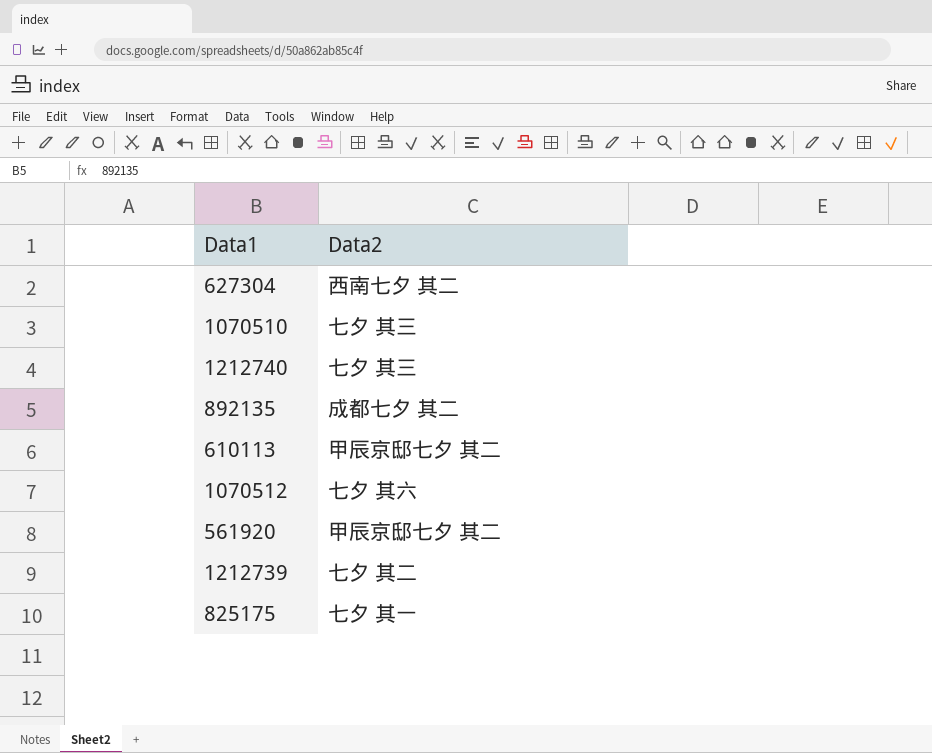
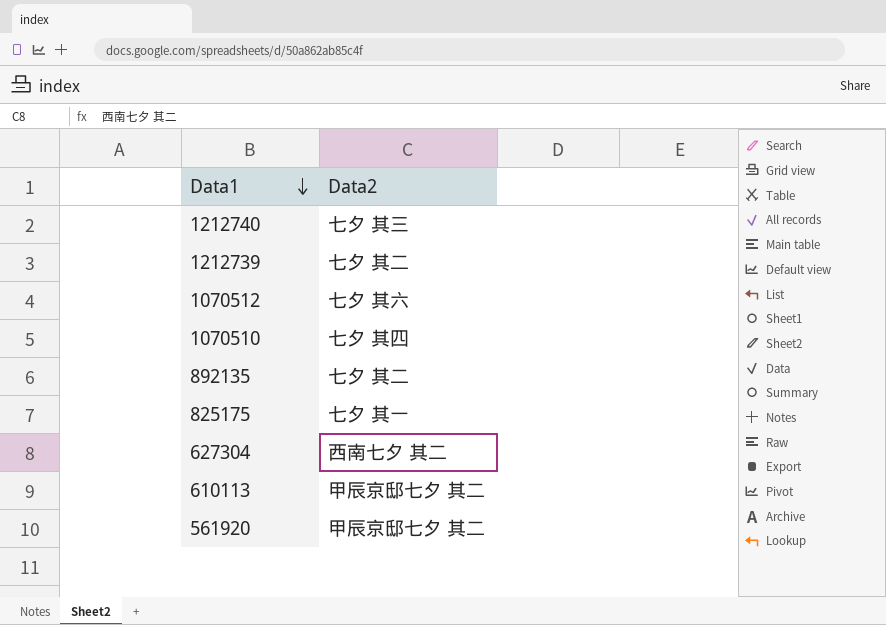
row order: none -> Data1 descending
1070510 | Data2: 七夕 其三 -> 七夕 其四
892135 | Data2: 成都七夕 其二 -> 七夕 其二

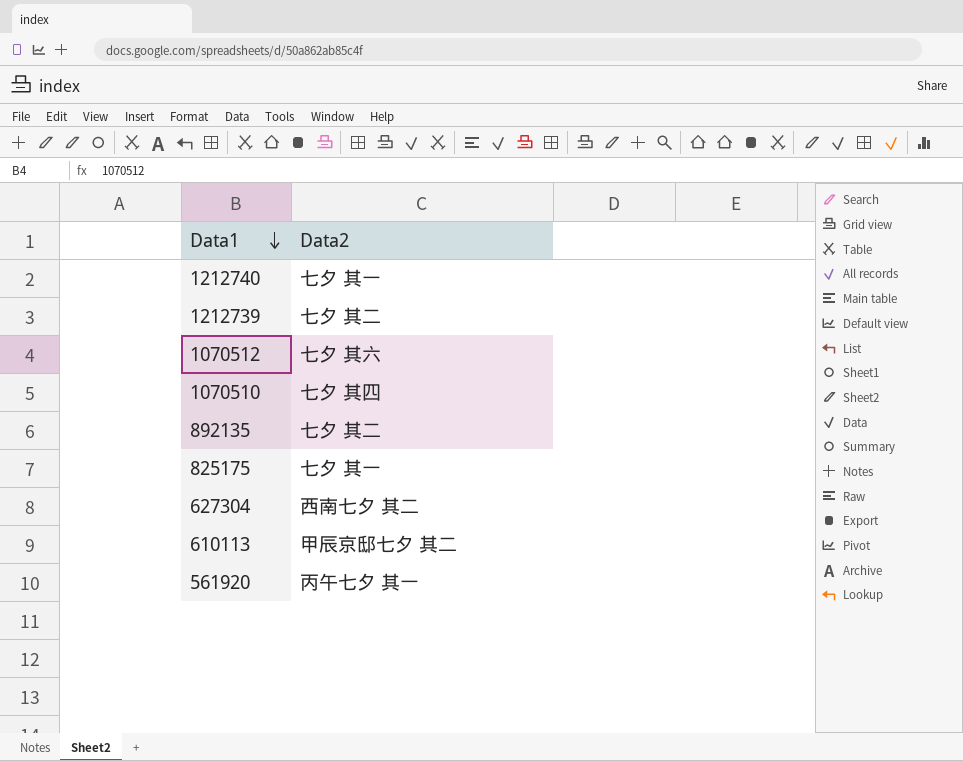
1212740 | Data2: 七夕 其三 -> 七夕 其一
561920 | Data2: 甲辰京邸七夕 其二 -> 丙午七夕 其一

